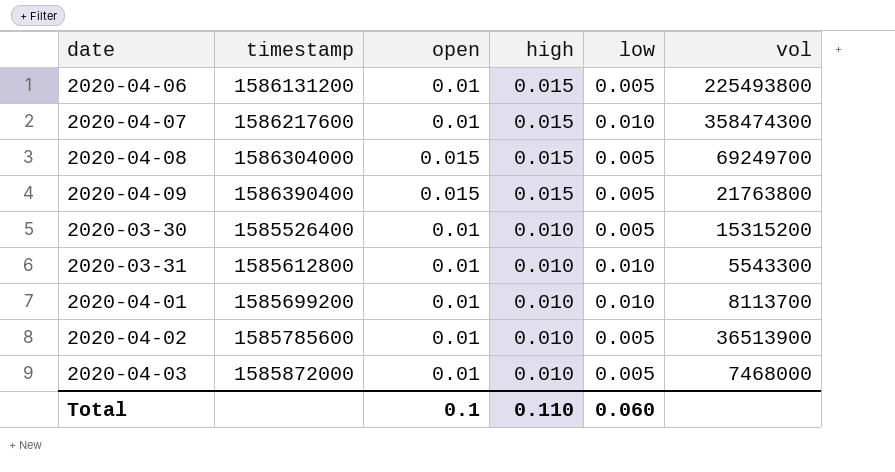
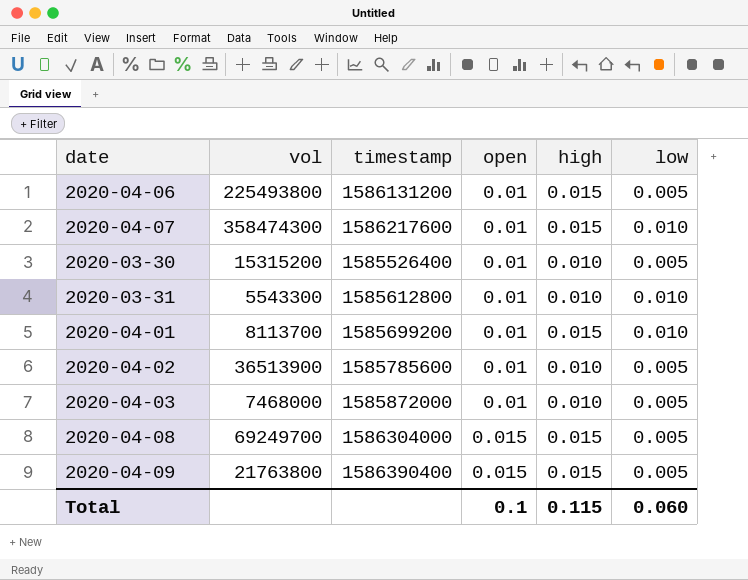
row order: high descending -> open ascending
column vol | position: 6 -> 2
2020-04-01 | high: 0.010 -> 0.015
Total | high: 0.110 -> 0.115

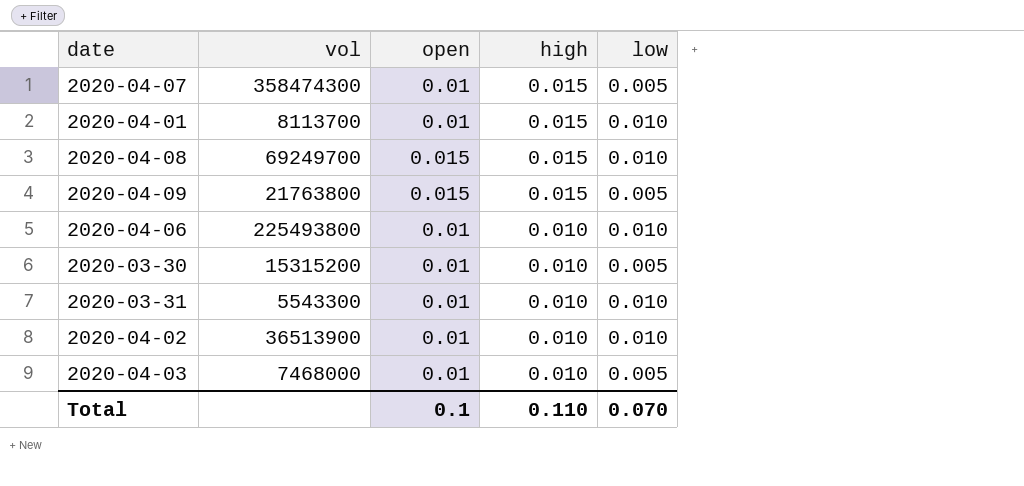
row order: open ascending -> high descending
column timestamp | position: 3 -> none
2020-04-07 | low: 0.010 -> 0.005
2020-04-08 | low: 0.005 -> 0.010
2020-04-06 | high: 0.015 -> 0.010
2020-04-06 | low: 0.005 -> 0.010
2020-04-02 | low: 0.005 -> 0.010
Total | high: 0.115 -> 0.110
Total | low: 0.060 -> 0.070

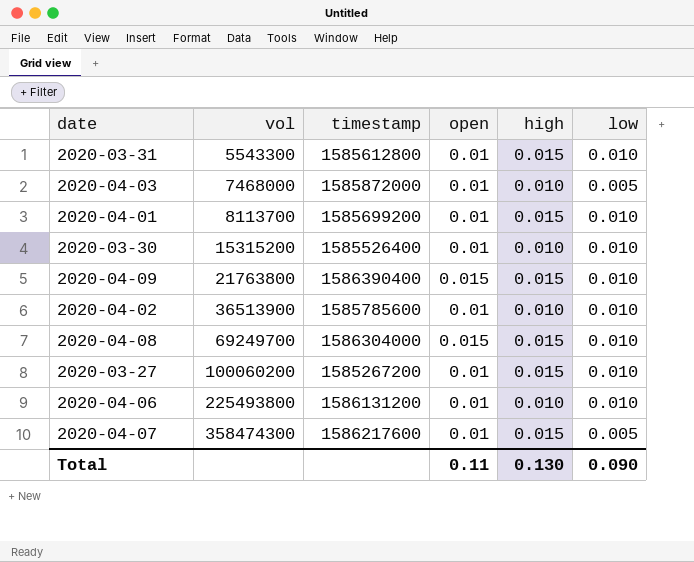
row order: high descending -> vol ascending
column timestamp | position: none -> 3
2020-03-31 | high: 0.010 -> 0.015
2020-03-30 | low: 0.005 -> 0.010
2020-04-09 | low: 0.005 -> 0.010
row 2020-03-27: none -> 100060200 | 1585267200 | 0.01 | 0.015 | 0.010
Total | open: 0.1 -> 0.11
Total | high: 0.110 -> 0.130
Total | low: 0.070 -> 0.090

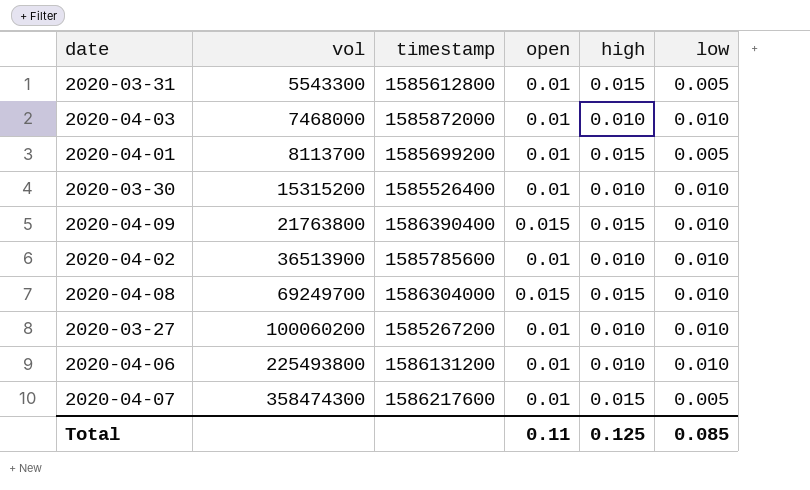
2020-03-31 | low: 0.010 -> 0.005
2020-04-03 | low: 0.005 -> 0.010
2020-04-01 | low: 0.010 -> 0.005
2020-03-27 | high: 0.015 -> 0.010
Total | high: 0.130 -> 0.125
Total | low: 0.090 -> 0.085

